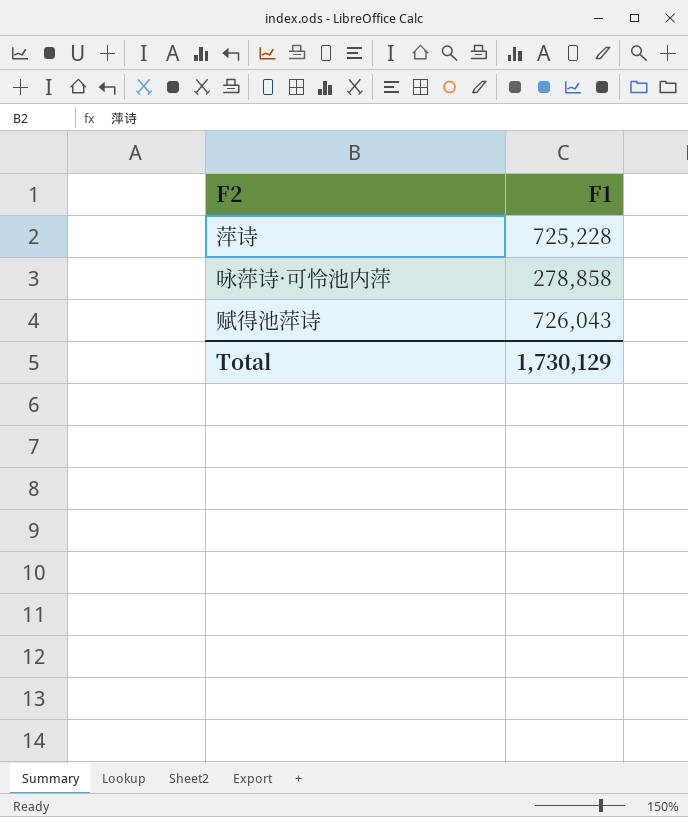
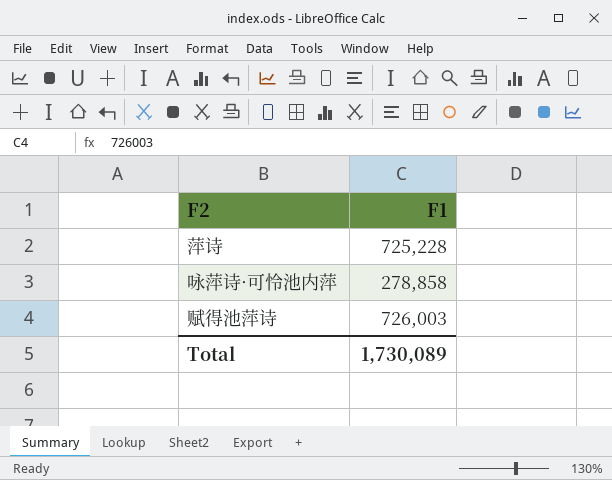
赋得池萍诗 | F1: 726,043 -> 726,003
Total | F1: 1,730,129 -> 1,730,089

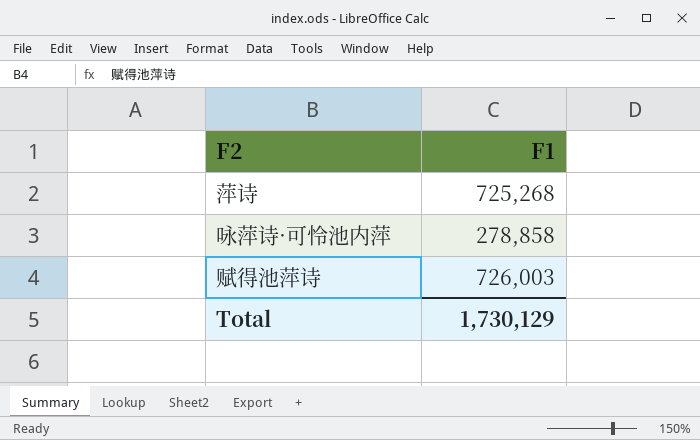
萍诗 | F1: 725,228 -> 725,268
Total | F1: 1,730,089 -> 1,730,129

